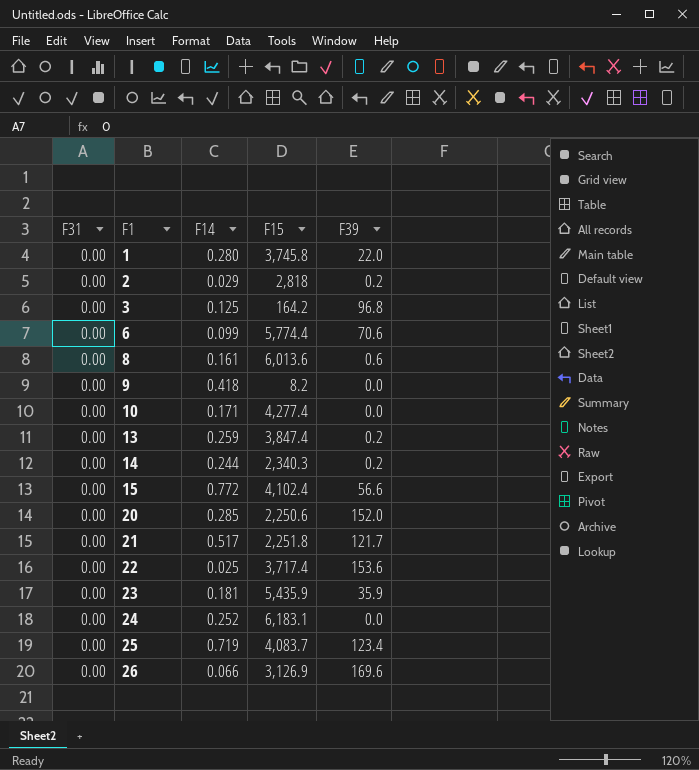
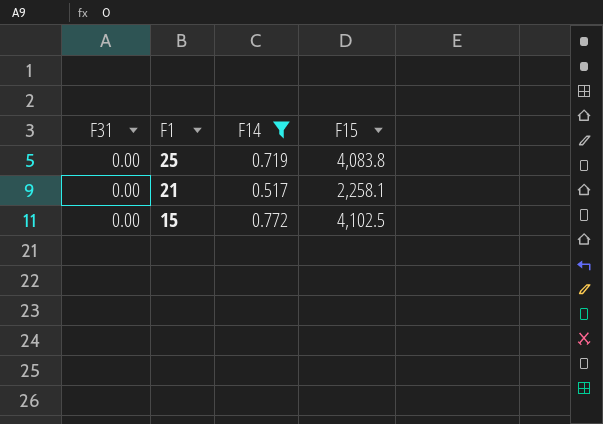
filter: none -> F14 >= 0.517
row order: F1 ascending -> F1 descending
column F39 | position: 5 -> none
25 | F15: 4,083.7 -> 4,083.8
21 | F15: 2,251.8 -> 2,258.1
15 | F15: 4,102.4 -> 4,102.5

